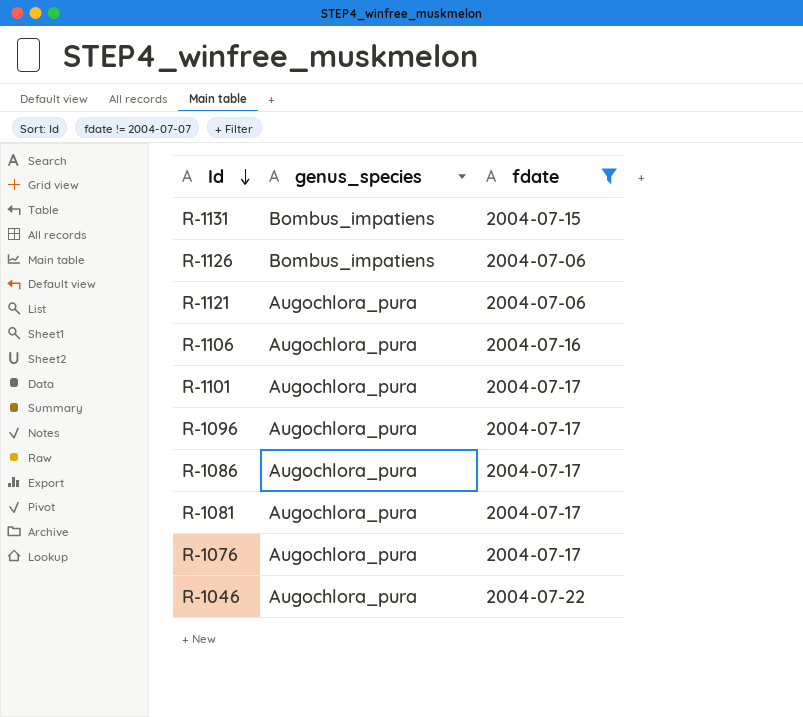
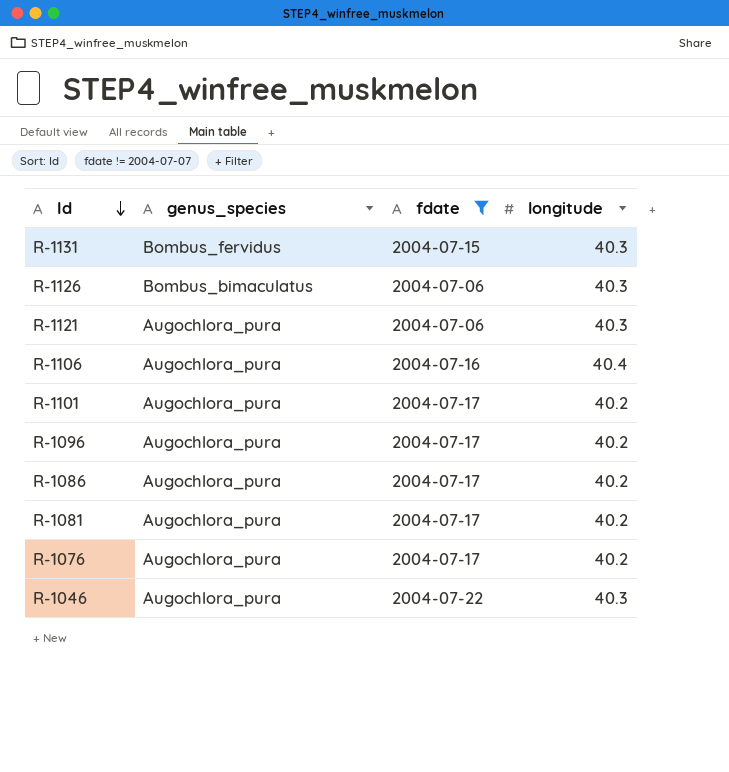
column longitude | position: none -> 4
R-1131 | genus_species: Bombus_impatiens -> Bombus_fervidus
R-1126 | genus_species: Bombus_impatiens -> Bombus_bimaculatus

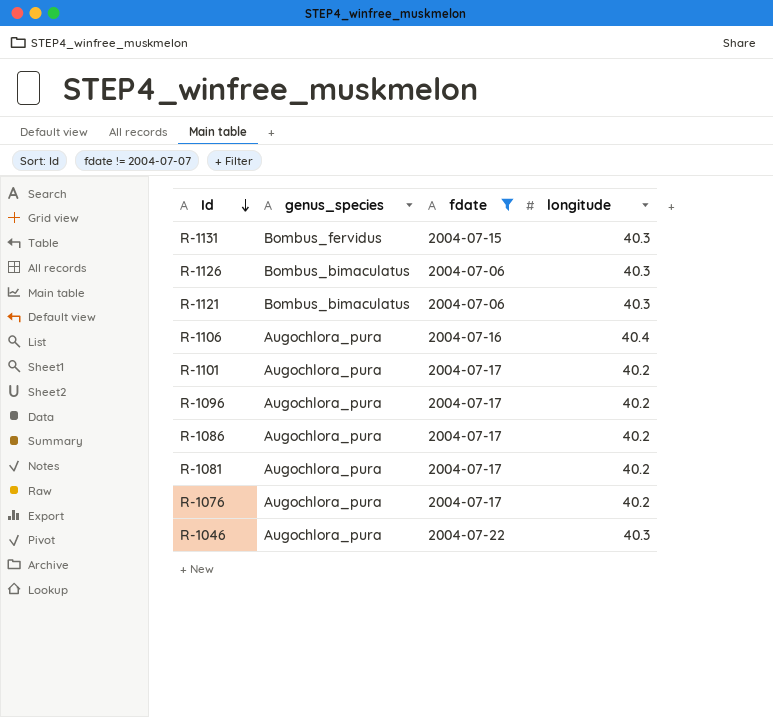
R-1121 | genus_species: Augochlora_pura -> Bombus_bimaculatus

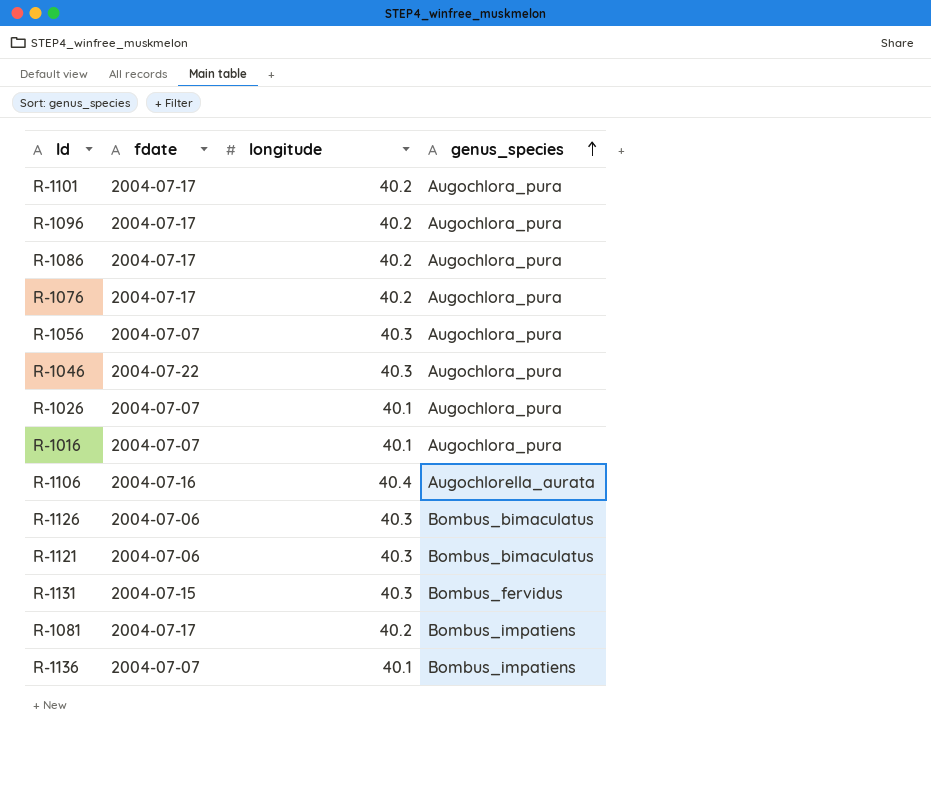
filter: fdate != 2004-07-07 -> none
row order: Id descending -> genus_species ascending
column genus_species | position: 2 -> 4
R-1106 | genus_species: Augochlora_pura -> Augochlorella_aurata
R-1081 | genus_species: Augochlora_pura -> Bombus_impatiens

